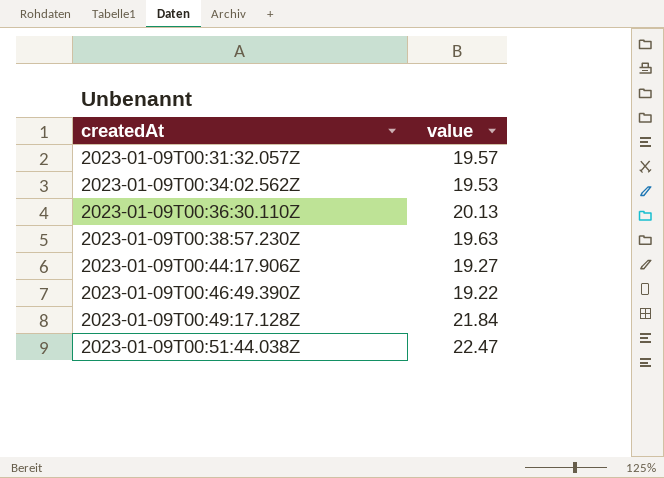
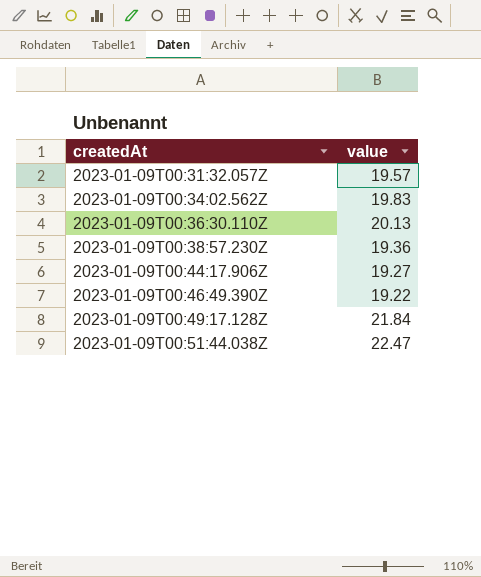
2023-01-09T00:34:02.562Z | value: 19.53 -> 19.83
2023-01-09T00:38:57.230Z | value: 19.63 -> 19.36

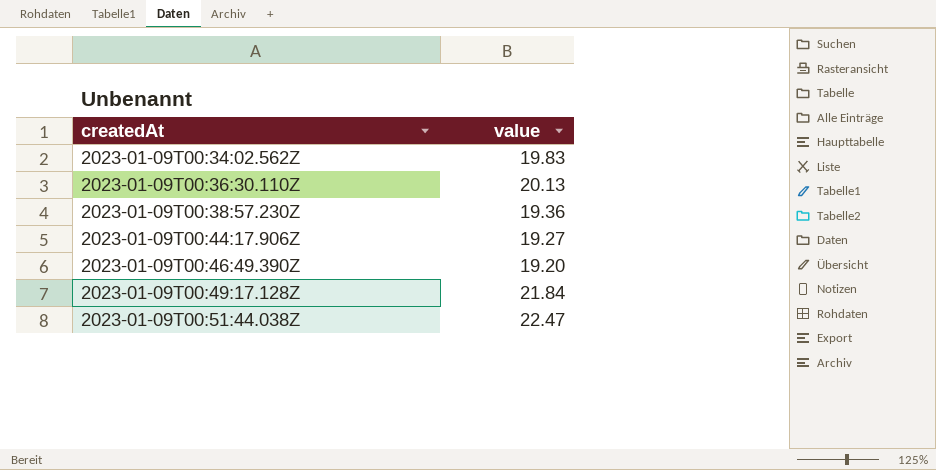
row 2023-01-09T00:31:32.057Z: 19.57 -> none
2023-01-09T00:46:49.390Z | value: 19.22 -> 19.20

